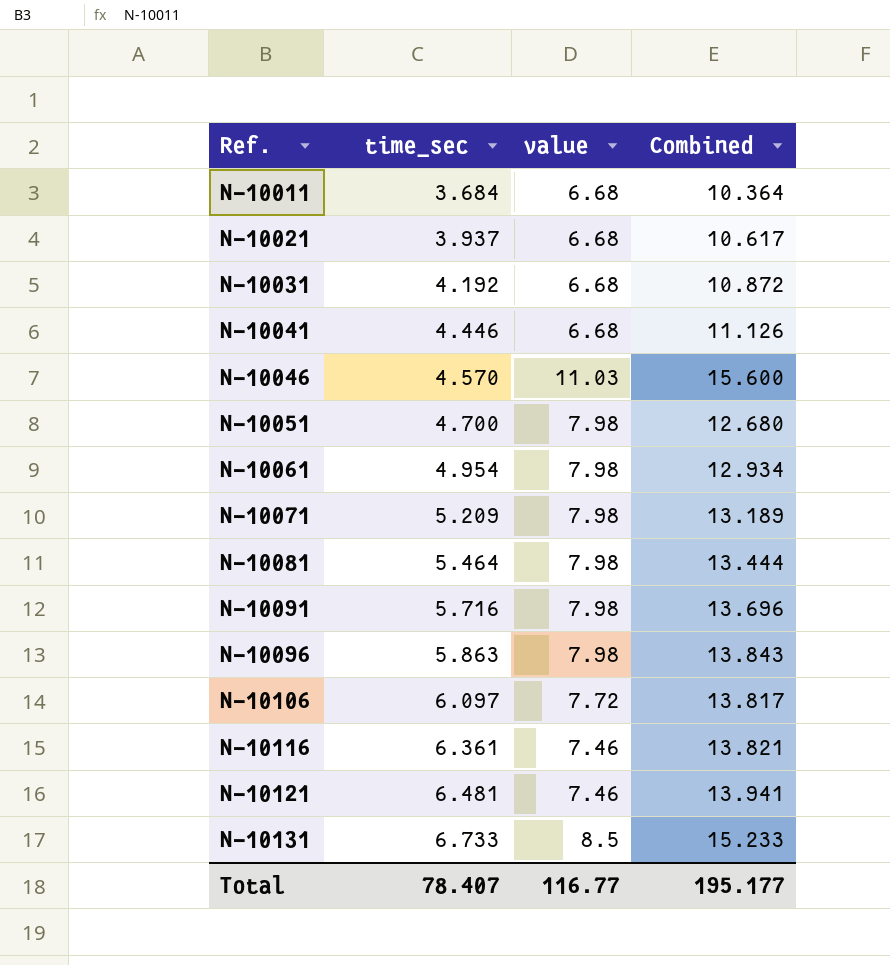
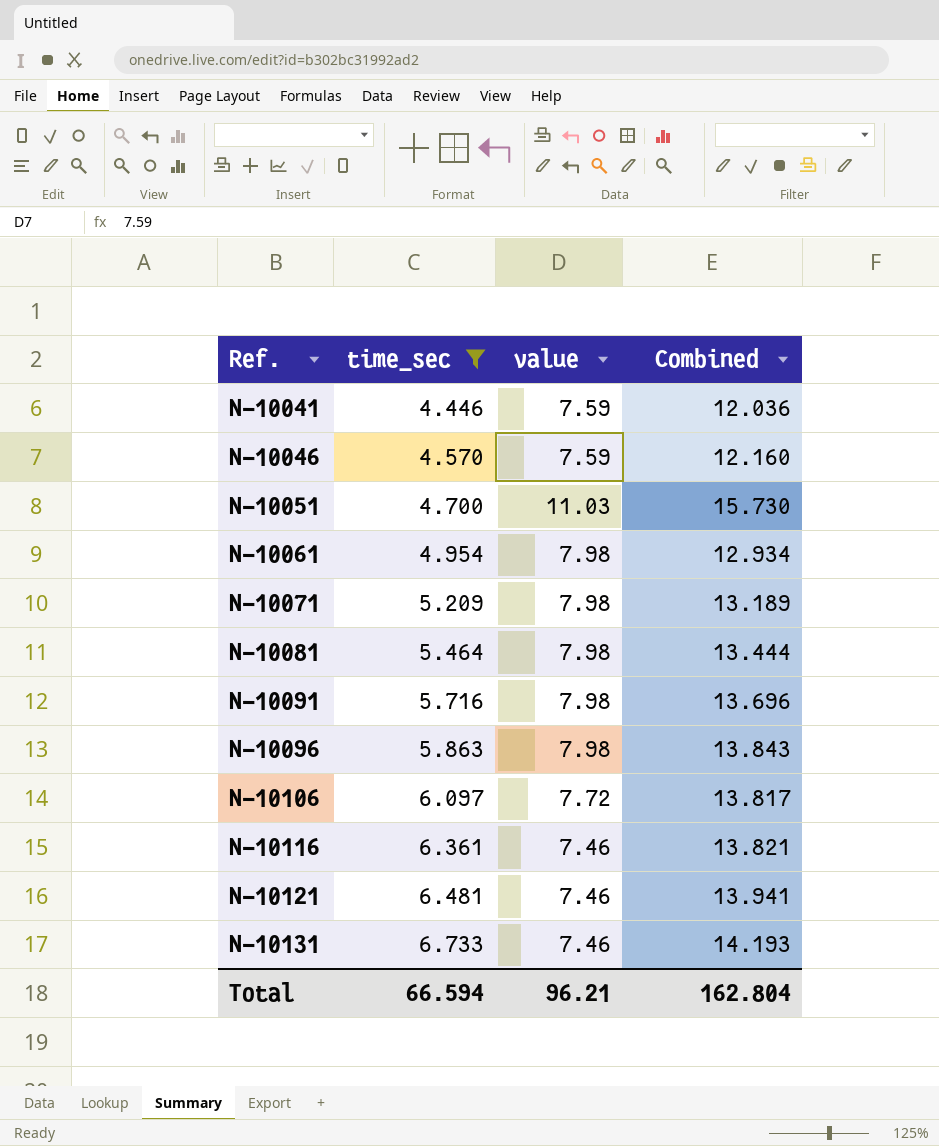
filter: none -> time_sec >= 4.446
N-10041 | value: 6.68 -> 7.59
N-10041 | Combined: 11.126 -> 12.036
N-10046 | value: 11.03 -> 7.59
N-10046 | Combined: 15.600 -> 12.160
N-10051 | value: 7.98 -> 11.03
N-10051 | Combined: 12.680 -> 15.730
N-10131 | value: 8.5 -> 7.46
N-10131 | Combined: 15.233 -> 14.193
Total | time_sec: 78.407 -> 66.594
Total | value: 116.77 -> 96.21
Total | Combined: 195.177 -> 162.804

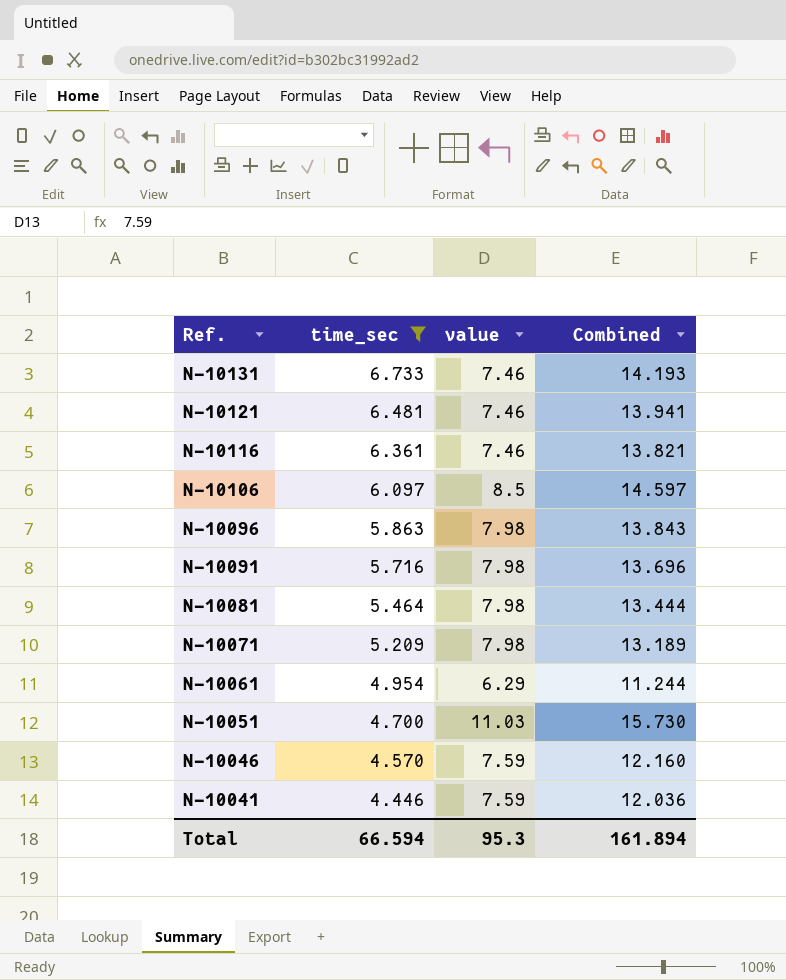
row order: Ref. ascending -> Ref. descending
N-10106 | value: 7.72 -> 8.5
N-10106 | Combined: 13.817 -> 14.597
N-10061 | value: 7.98 -> 6.29
N-10061 | Combined: 12.934 -> 11.244
Total | value: 96.21 -> 95.3
Total | Combined: 162.804 -> 161.894

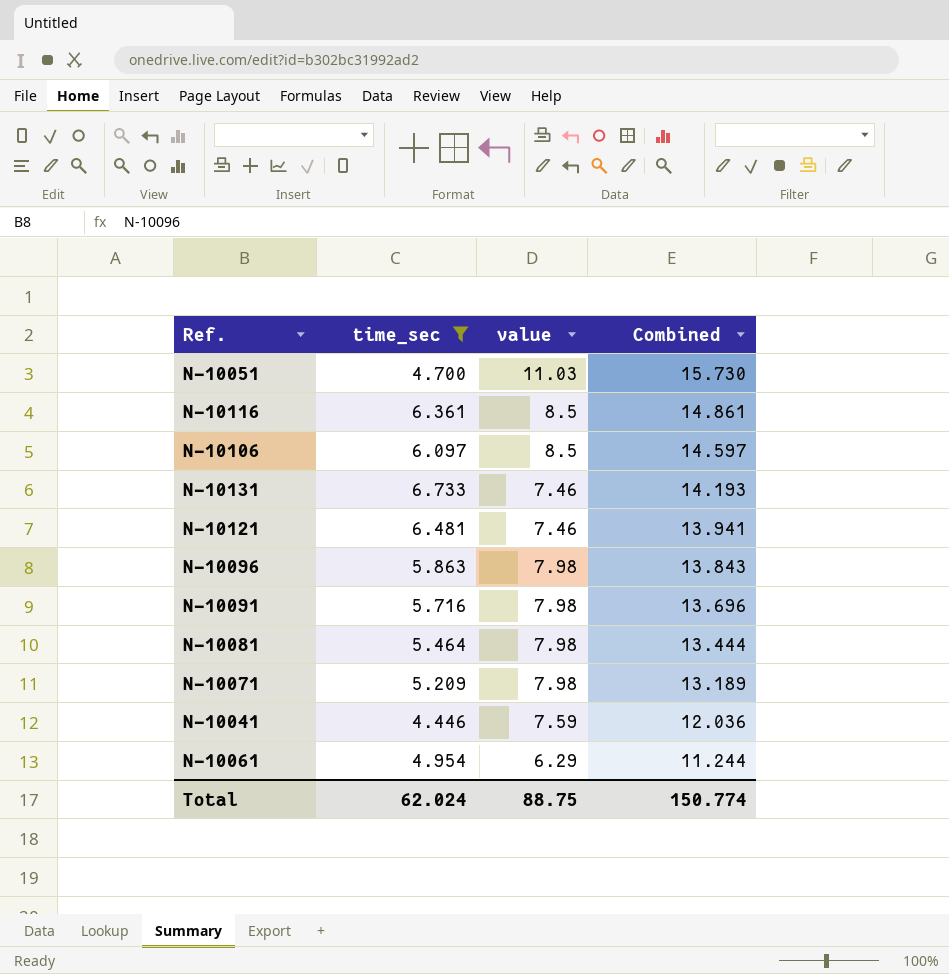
row order: Ref. descending -> Combined descending
row N-10046: 4.570 | 7.59 | 12.160 -> none
N-10116 | value: 7.46 -> 8.5
N-10116 | Combined: 13.821 -> 14.861
Total | time_sec: 66.594 -> 62.024
Total | value: 95.3 -> 88.75
Total | Combined: 161.894 -> 150.774

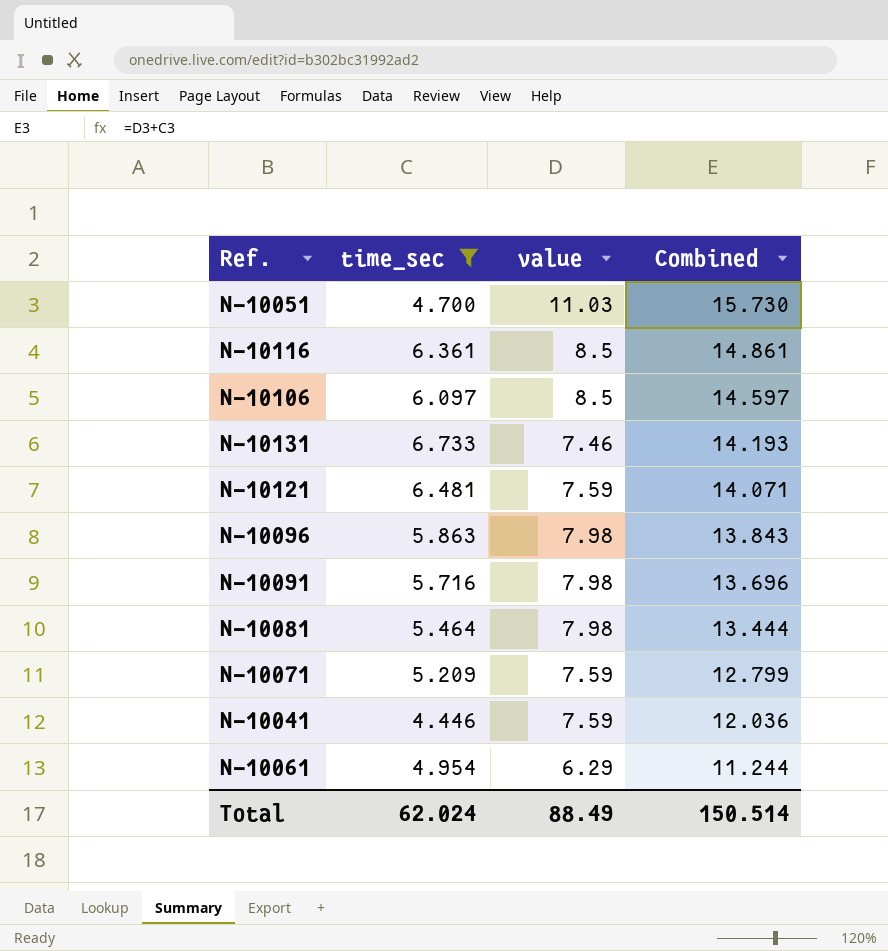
N-10121 | value: 7.46 -> 7.59
N-10121 | Combined: 13.941 -> 14.071
N-10071 | value: 7.98 -> 7.59
N-10071 | Combined: 13.189 -> 12.799
Total | value: 88.75 -> 88.49
Total | Combined: 150.774 -> 150.514

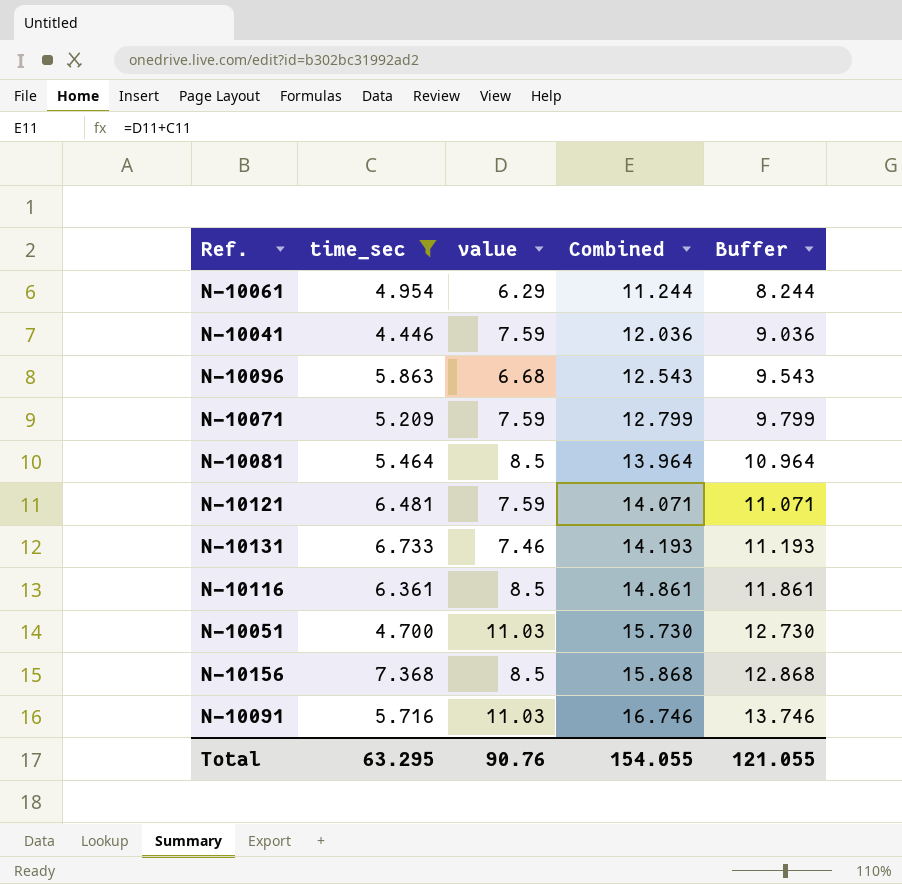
row order: Combined descending -> Combined ascending
column Buffer | formula: none -> [Combined] - 3
row N-10106: 6.097 | 8.5 | 14.597 -> none
N-10096 | value: 7.98 -> 6.68
N-10096 | Combined: 13.843 -> 12.543
N-10081 | value: 7.98 -> 8.5
N-10081 | Combined: 13.444 -> 13.964
row N-10156: none -> 7.368 | 8.5 | 15.868 | 12.868
N-10091 | value: 7.98 -> 11.03
N-10091 | Combined: 13.696 -> 16.746
Total | time_sec: 62.024 -> 63.295
Total | value: 88.49 -> 90.76
Total | Combined: 150.514 -> 154.055

